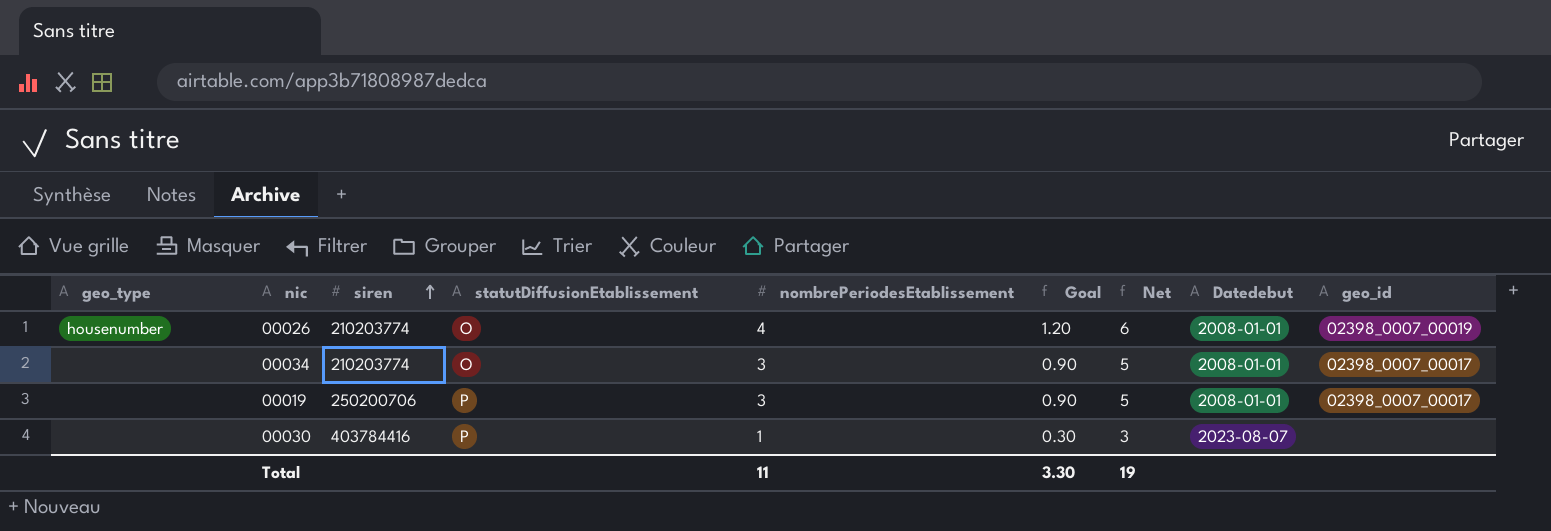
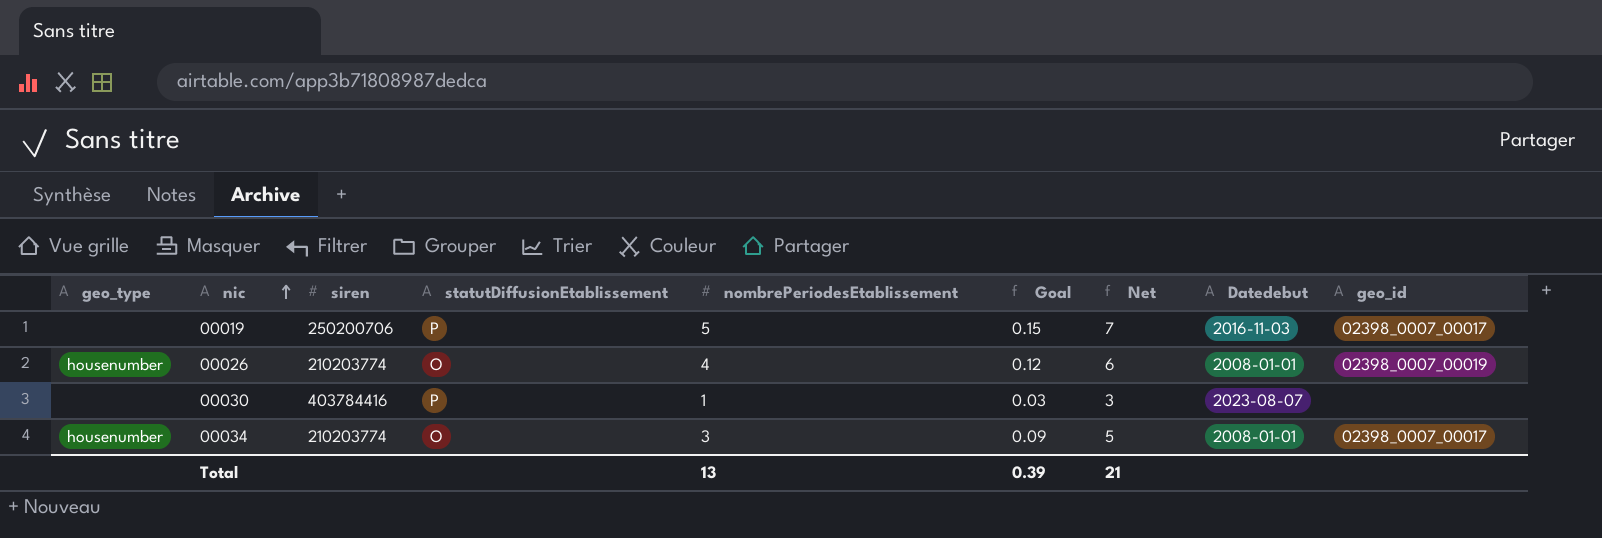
row order: siren ascending -> nic ascending
column Goal | formula: [nombrePeriodesEtablissement] * 0.3 -> [nombrePeriodesEtablissement] * 0.03
00019 | nombrePeriodesEtablissement: 3 -> 5
00019 | Net: 5 -> 7
00019 | Datedebut: 2008-01-01 -> 2016-11-03
00034 | geo_type: none -> housenumber
Total | nombrePeriodesEtablissement: 11 -> 13
Total | Goal: 3.30 -> 0.39
Total | Net: 19 -> 21

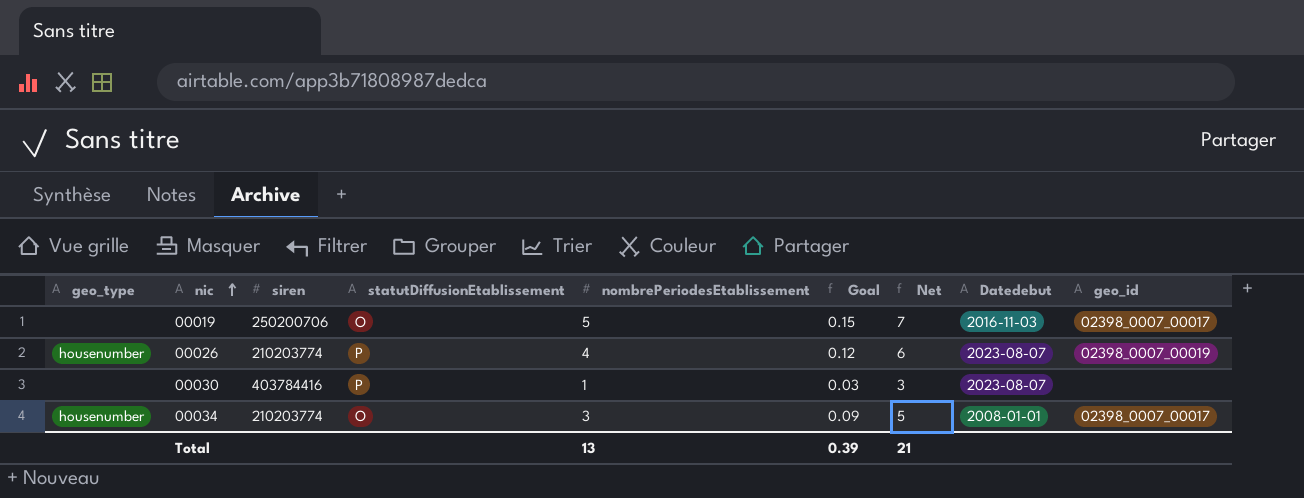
00019 | statutDiffusionEtablissement: P -> O
00026 | statutDiffusionEtablissement: O -> P
00026 | Datedebut: 2008-01-01 -> 2023-08-07

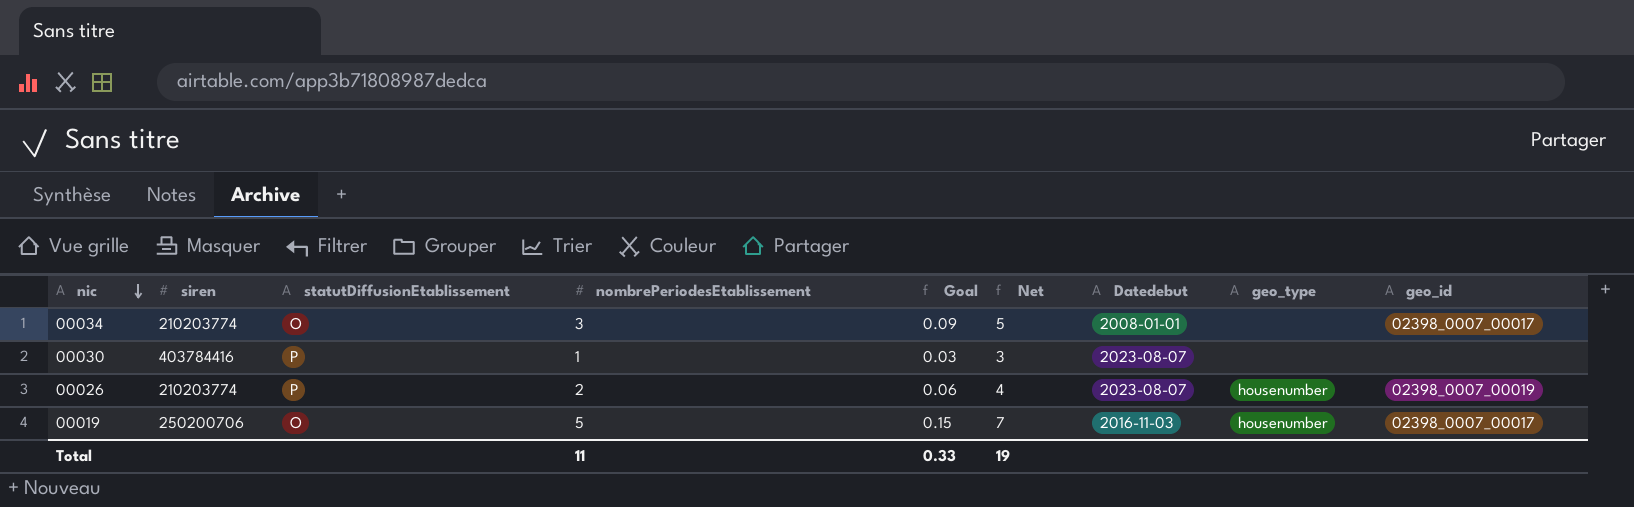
row order: nic ascending -> nic descending
column geo_type | position: 1 -> 8
00034 | geo_type: housenumber -> none
00026 | nombrePeriodesEtablissement: 4 -> 2
00026 | Goal: 0.12 -> 0.06
00026 | Net: 6 -> 4
00019 | geo_type: none -> housenumber
Total | nombrePeriodesEtablissement: 13 -> 11
Total | Goal: 0.39 -> 0.33
Total | Net: 21 -> 19

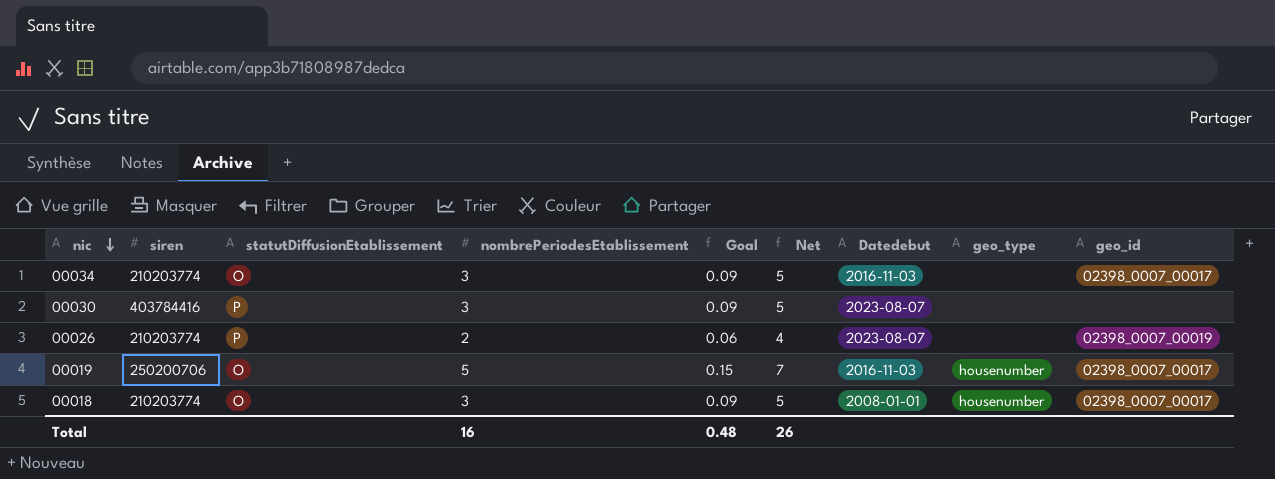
00034 | Datedebut: 2008-01-01 -> 2016-11-03
00030 | nombrePeriodesEtablissement: 1 -> 3
00030 | Goal: 0.03 -> 0.09
00030 | Net: 3 -> 5
00026 | geo_type: housenumber -> none
row 00018: none -> 210203774 | O | 3 | 0.09 | 5 | 2008-01-01 | housenumber | 02398_0007_00017
Total | nombrePeriodesEtablissement: 11 -> 16
Total | Goal: 0.33 -> 0.48
Total | Net: 19 -> 26

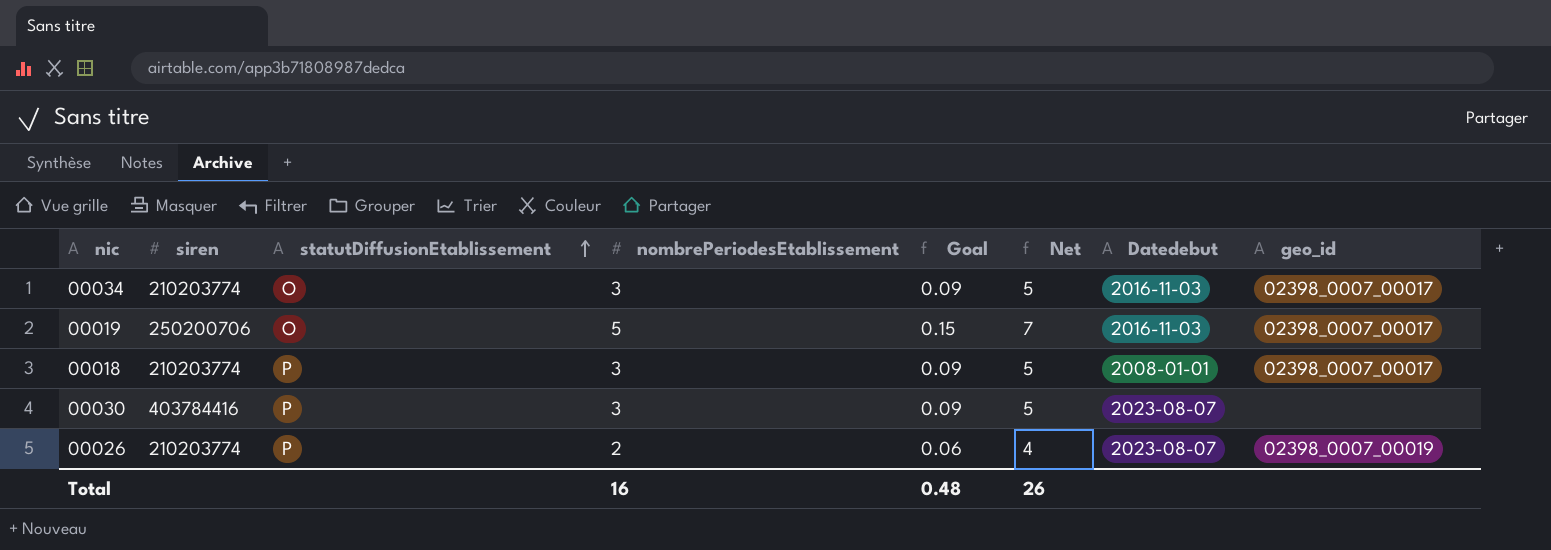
row order: nic descending -> statutDiffusionEtablissement ascending
column geo_type | position: 8 -> none
00018 | statutDiffusionEtablissement: O -> P

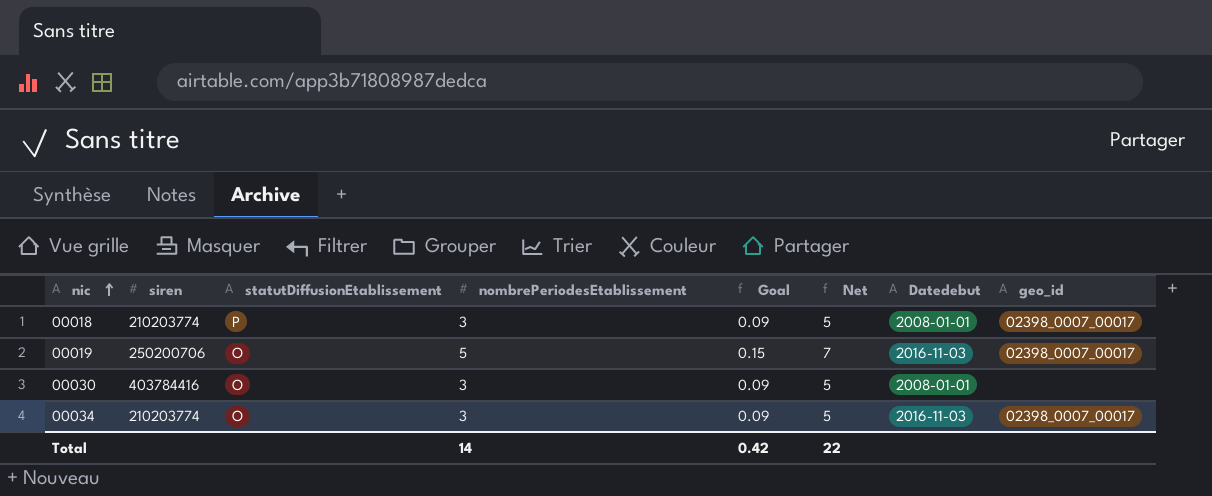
row order: statutDiffusionEtablissement ascending -> nic ascending
row 00026: 210203774 | P | 2 | 0.06 | 4 | 2023-08-07 | 02398_0007_00019 -> none
00030 | statutDiffusionEtablissement: P -> O
00030 | Datedebut: 2023-08-07 -> 2008-01-01
Total | nombrePeriodesEtablissement: 16 -> 14
Total | Goal: 0.48 -> 0.42
Total | Net: 26 -> 22

